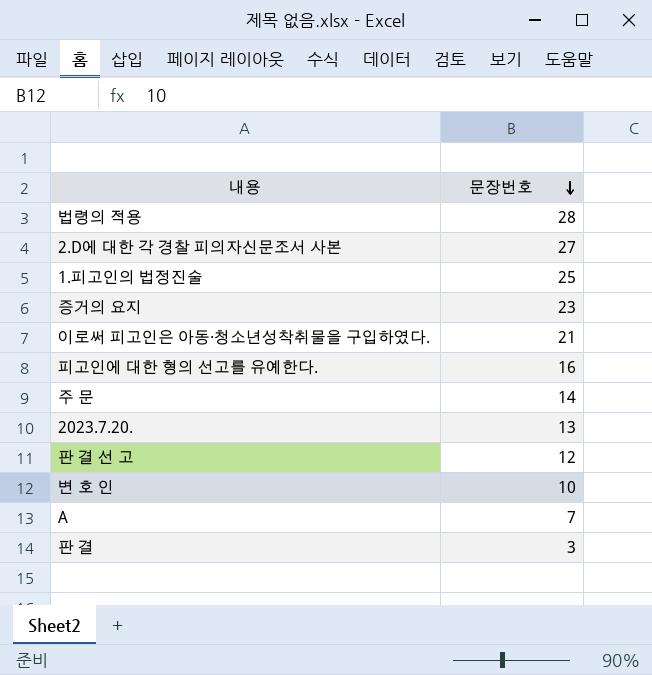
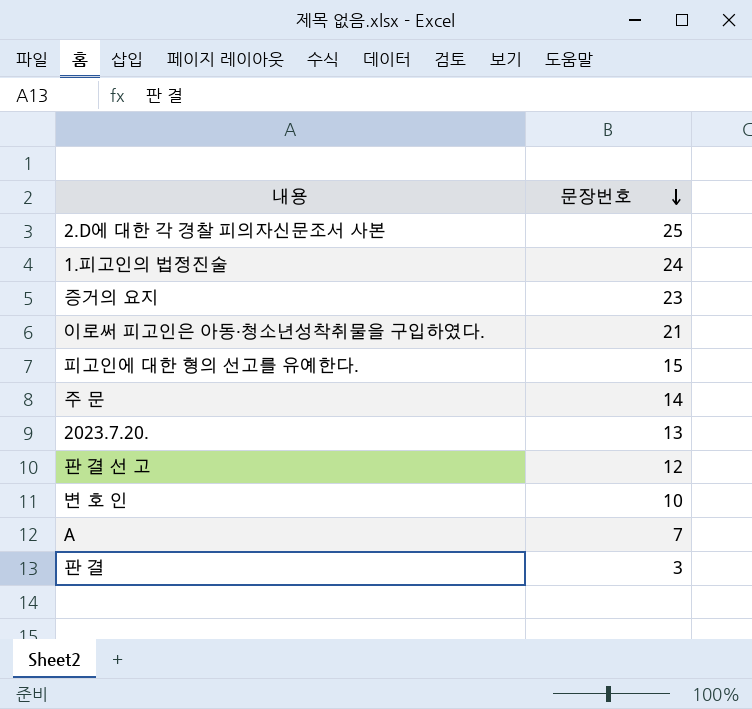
row 법령의 적용: 28 -> none
2.D에 대한 각 경찰 피의자신문조서 사본 | 문장번호: 27 -> 25
1.피고인의 법정진술 | 문장번호: 25 -> 24
피고인에 대한 형의 선고를 유예한다. | 문장번호: 16 -> 15

